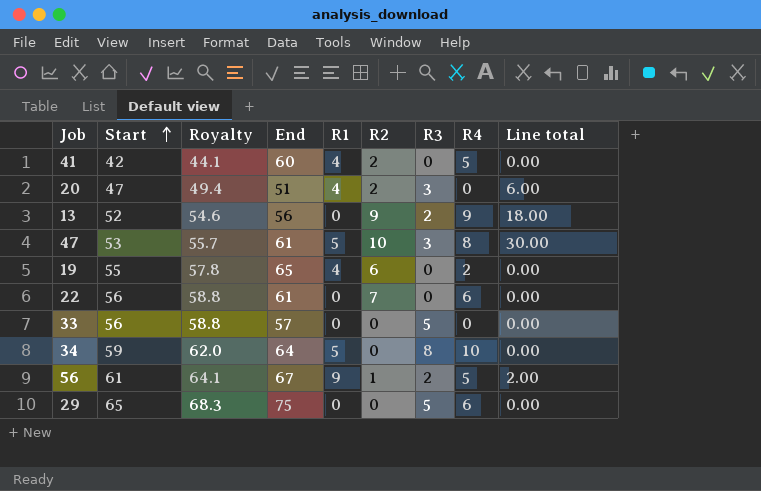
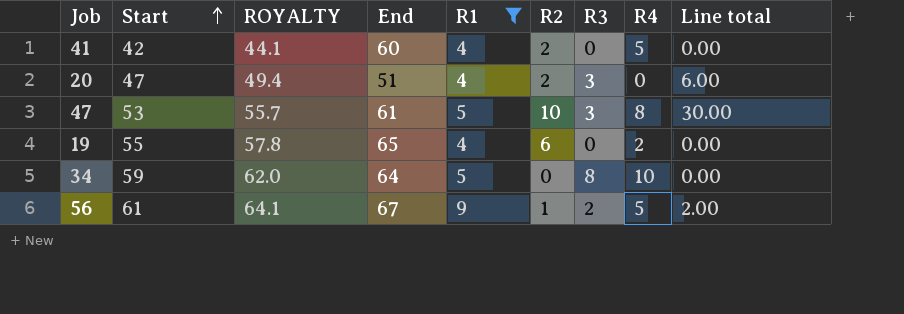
filter: none -> R1 != 0
column name: Royalty -> ROYALTY

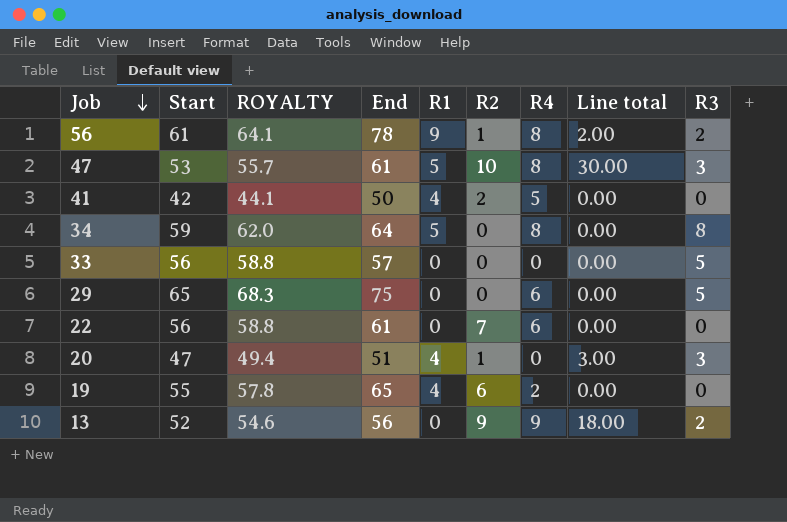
filter: R1 != 0 -> none
row order: Start ascending -> Job descending
column R3 | position: 7 -> 9
56 | End: 67 -> 78
56 | R4: 5 -> 8
41 | End: 60 -> 50
34 | R4: 10 -> 8
20 | R2: 2 -> 1
20 | Line total: 6.00 -> 3.00

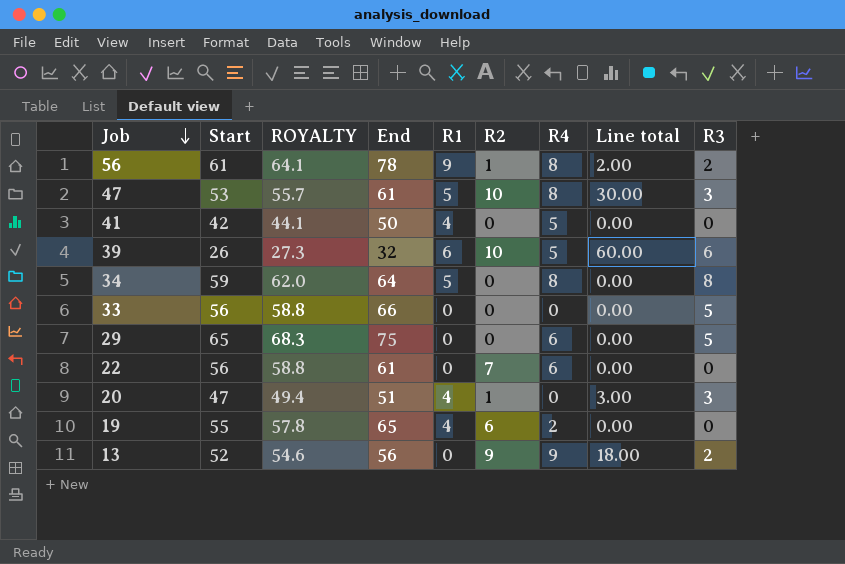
41 | R2: 2 -> 0
row 39: none -> 26 | 27.3 | 32 | 6 | 10 | 5 | 60.00 | 6
33 | End: 57 -> 66

